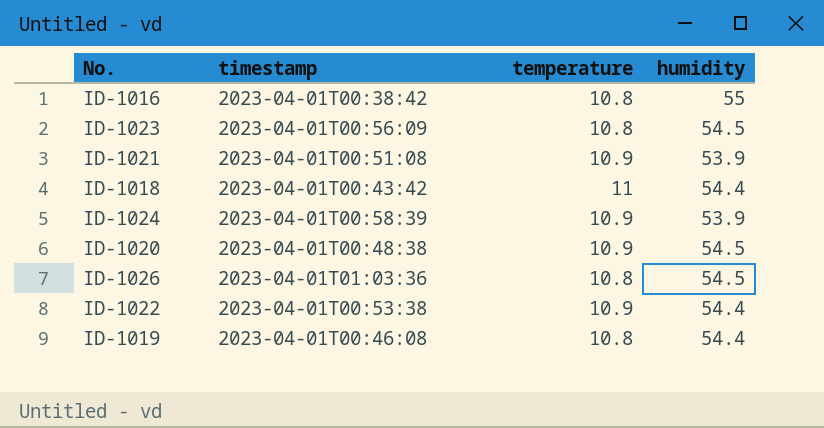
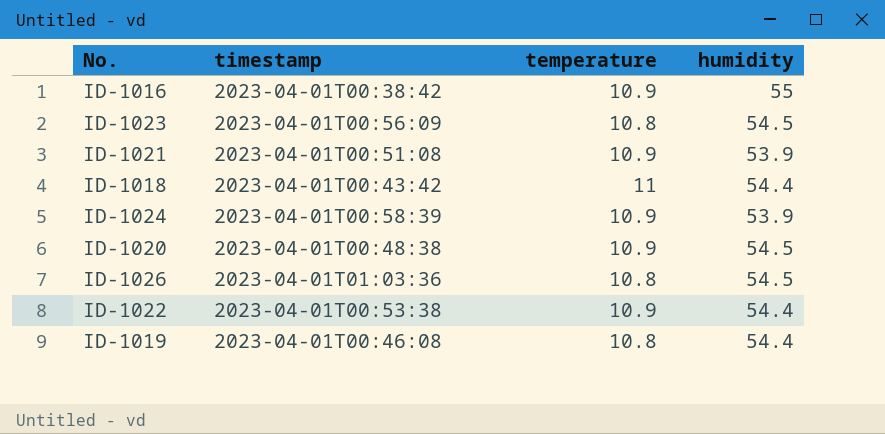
ID-1016 | temperature: 10.8 -> 10.9

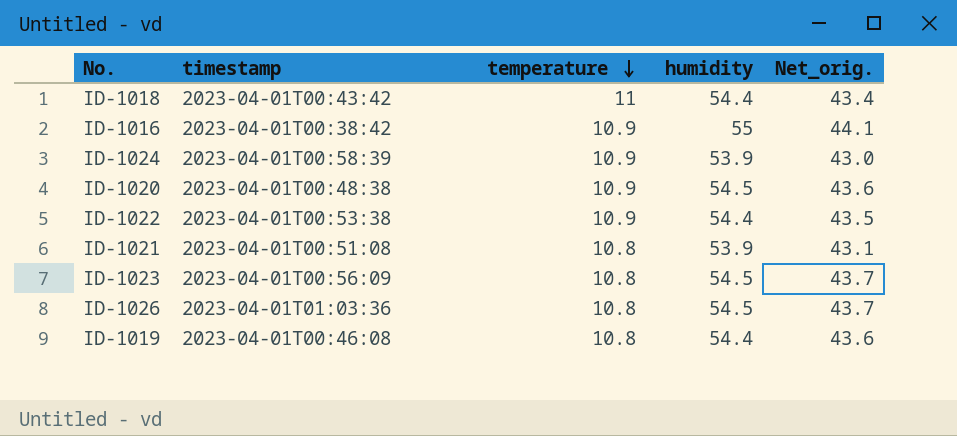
row order: none -> temperature descending
column Net_orig. | formula: none -> [humidity] - [temperature]
ID-1021 | temperature: 10.9 -> 10.8

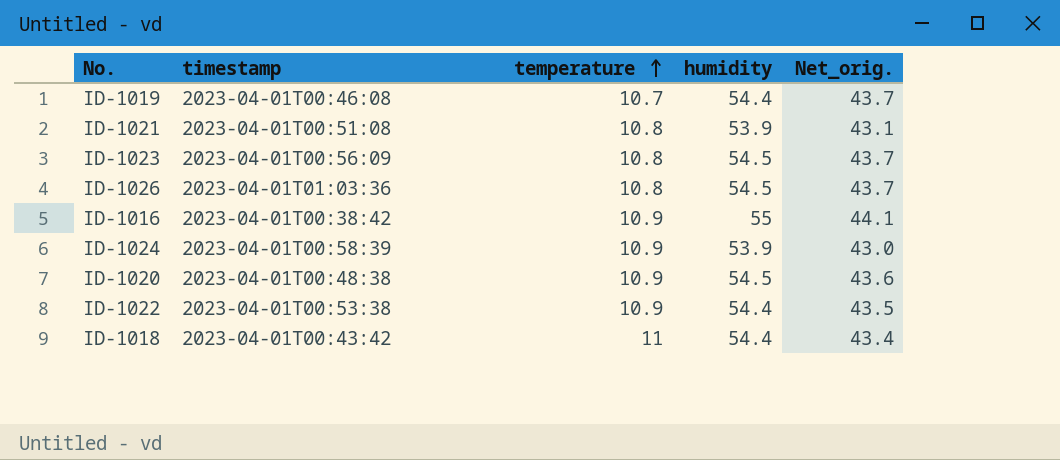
row order: temperature descending -> temperature ascending
ID-1019 | temperature: 10.8 -> 10.7
ID-1019 | Net_orig.: 43.6 -> 43.7

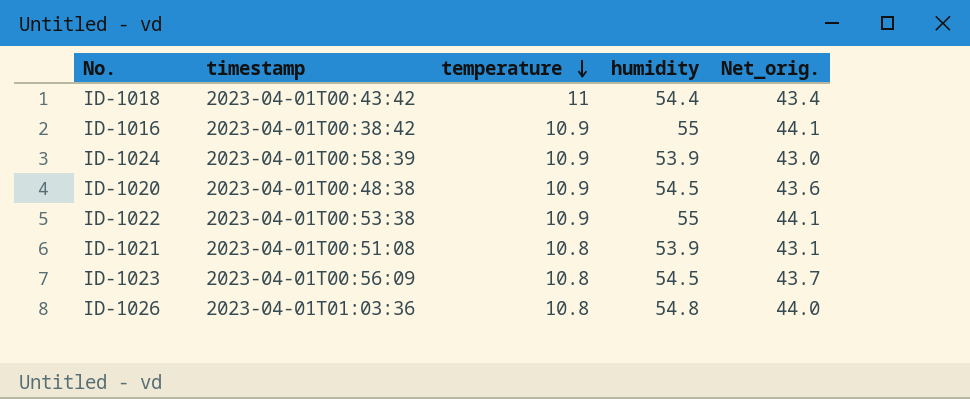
row order: temperature ascending -> temperature descending
row ID-1019: 2023-04-01T00:46:08 | 10.7 | 54.4 | 43.7 -> none
ID-1022 | humidity: 54.4 -> 55
ID-1022 | Net_orig.: 43.5 -> 44.1
ID-1026 | humidity: 54.5 -> 54.8
ID-1026 | Net_orig.: 43.7 -> 44.0

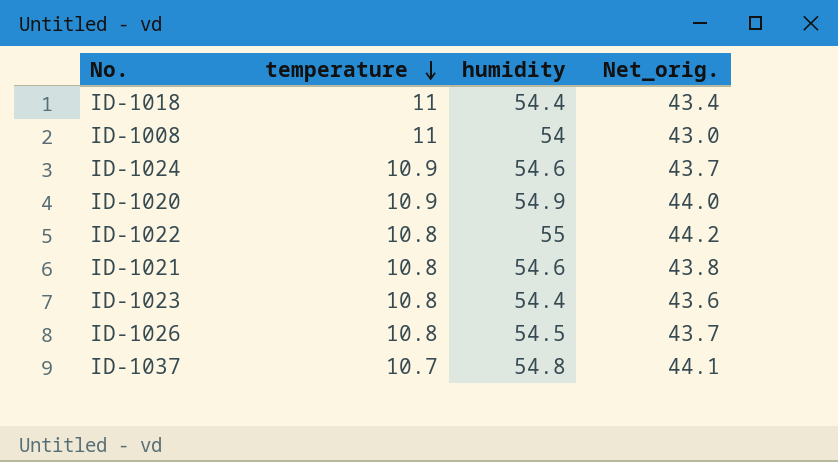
column timestamp | position: 2 -> none
row ID-1016: 2023-04-01T00:38:42 | 10.9 | 55 | 44.1 -> none
row ID-1008: none -> 11 | 54 | 43.0
ID-1024 | humidity: 53.9 -> 54.6
ID-1024 | Net_orig.: 43.0 -> 43.7
ID-1020 | humidity: 54.5 -> 54.9
ID-1020 | Net_orig.: 43.6 -> 44.0
ID-1022 | temperature: 10.9 -> 10.8
ID-1022 | Net_orig.: 44.1 -> 44.2
ID-1021 | humidity: 53.9 -> 54.6
ID-1021 | Net_orig.: 43.1 -> 43.8
ID-1023 | humidity: 54.5 -> 54.4
ID-1023 | Net_orig.: 43.7 -> 43.6
ID-1026 | humidity: 54.8 -> 54.5
ID-1026 | Net_orig.: 44.0 -> 43.7
row ID-1037: none -> 10.7 | 54.8 | 44.1

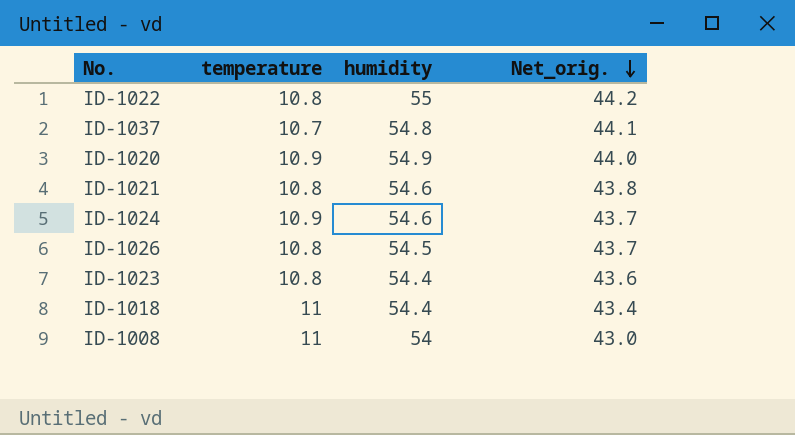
row order: temperature descending -> Net_orig. descending

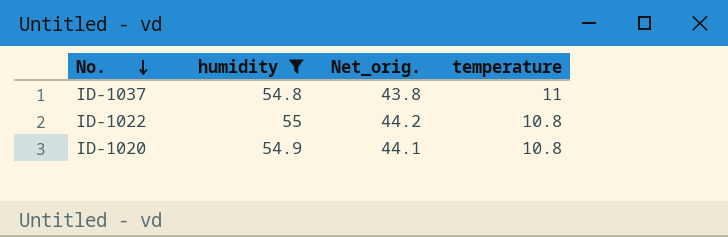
filter: none -> humidity >= 54.8
row order: Net_orig. descending -> No. descending
column temperature | position: 2 -> 4
ID-1037 | Net_orig.: 44.1 -> 43.8
ID-1037 | temperature: 10.7 -> 11
ID-1020 | Net_orig.: 44.0 -> 44.1
ID-1020 | temperature: 10.9 -> 10.8

